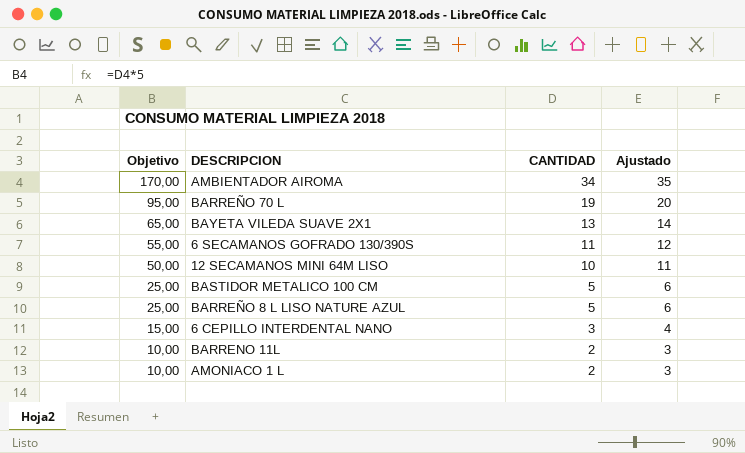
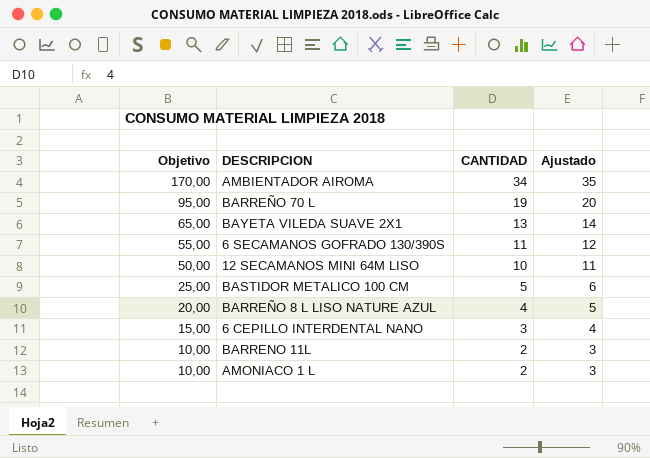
BARREÑO 8 L LISO NATURE AZUL | Objetivo: 25,00 -> 20,00
BARREÑO 8 L LISO NATURE AZUL | CANTIDAD: 5 -> 4
BARREÑO 8 L LISO NATURE AZUL | Ajustado: 6 -> 5

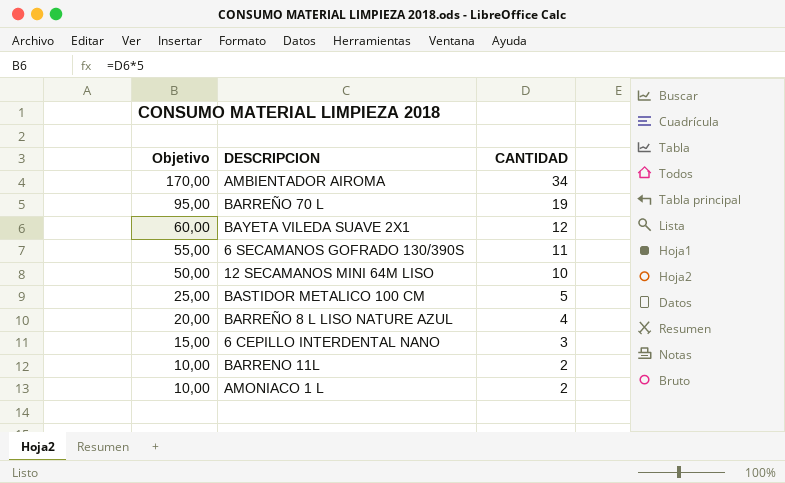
column Ajustado | formula: [CANTIDAD] + 1 -> none
BAYETA VILEDA SUAVE 2X1 | Objetivo: 65,00 -> 60,00
BAYETA VILEDA SUAVE 2X1 | CANTIDAD: 13 -> 12

